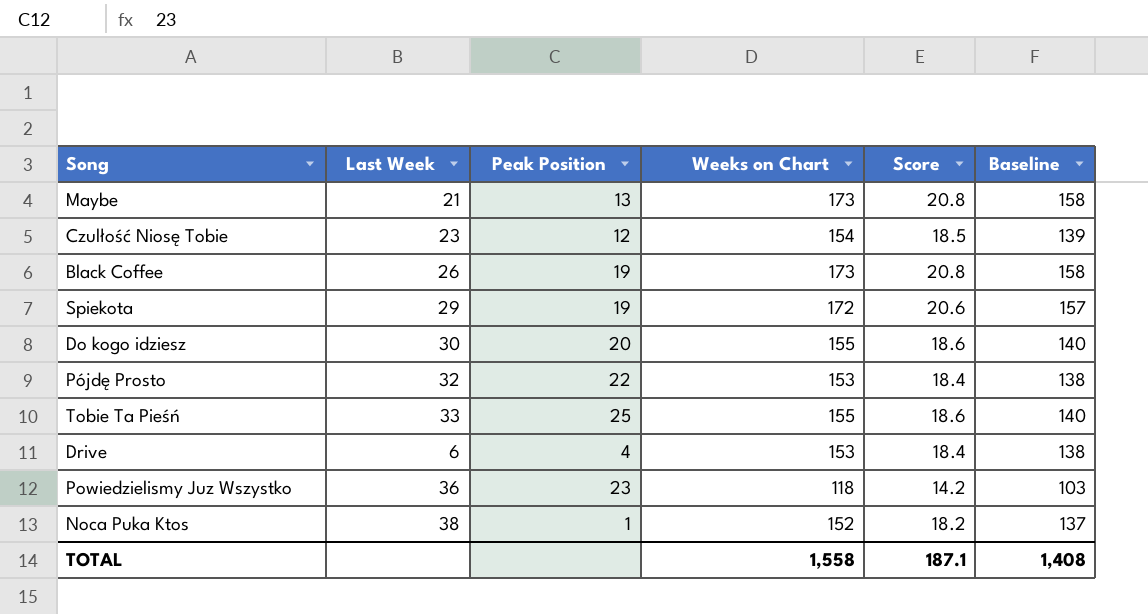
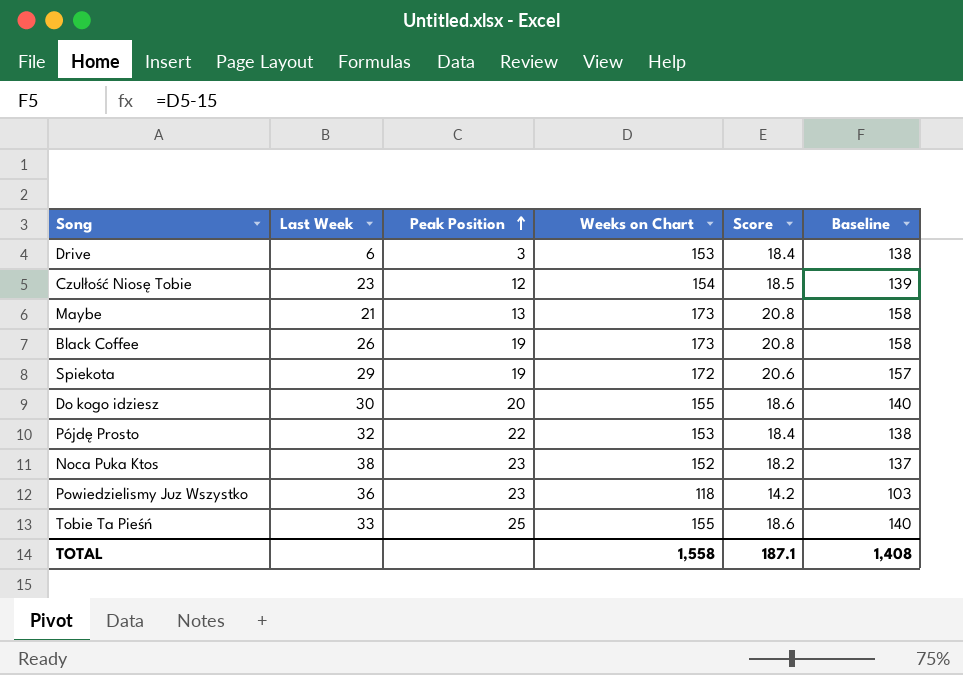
row order: none -> Peak Position ascending
Drive | Peak Position: 4 -> 3
Noca Puka Ktos | Peak Position: 1 -> 23

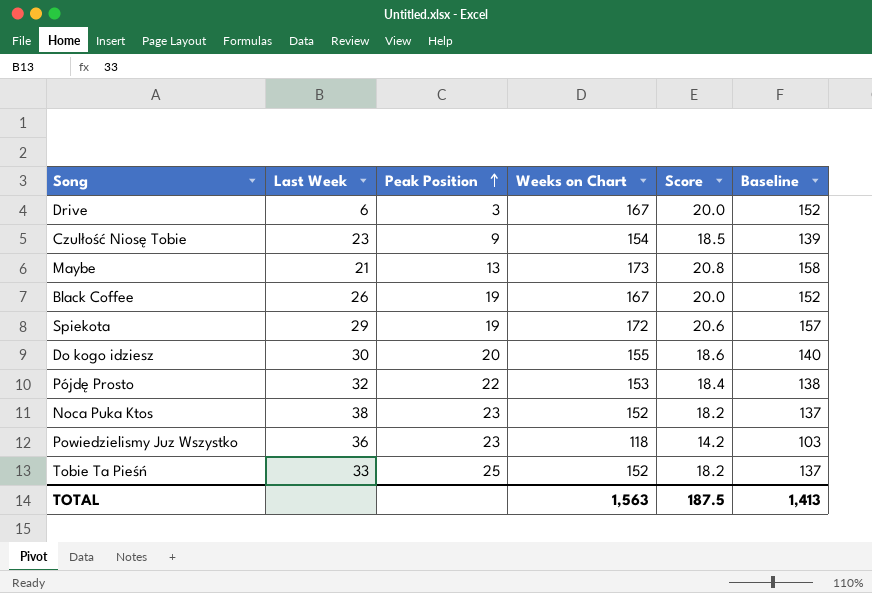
Drive | Weeks on Chart: 153 -> 167
Drive | Score: 18.4 -> 20.0
Drive | Baseline: 138 -> 152
Czulłość Niosę Tobie | Peak Position: 12 -> 9
Black Coffee | Weeks on Chart: 173 -> 167
Black Coffee | Score: 20.8 -> 20.0
Black Coffee | Baseline: 158 -> 152
Tobie Ta Pieśń | Weeks on Chart: 155 -> 152
Tobie Ta Pieśń | Score: 18.6 -> 18.2
Tobie Ta Pieśń | Baseline: 140 -> 137
TOTAL | Weeks on Chart: 1,558 -> 1,563
TOTAL | Score: 187.1 -> 187.5
TOTAL | Baseline: 1,408 -> 1,413

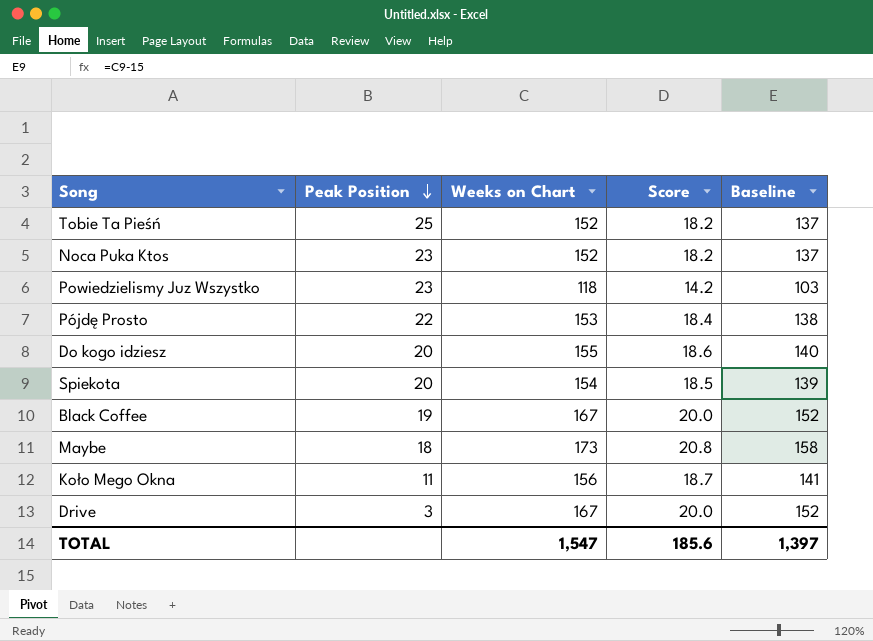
row order: Peak Position ascending -> Peak Position descending
column Last Week | position: 2 -> none
row Czulłość Niosę Tobie: 23 | 9 | 154 | 18.5 | 139 -> none
Spiekota | Peak Position: 19 -> 20
Spiekota | Weeks on Chart: 172 -> 154
Spiekota | Score: 20.6 -> 18.5
Spiekota | Baseline: 157 -> 139
Maybe | Peak Position: 13 -> 18
row Koło Mego Okna: none -> 11 | 156 | 18.7 | 141
TOTAL | Weeks on Chart: 1,563 -> 1,547
TOTAL | Score: 187.5 -> 185.6
TOTAL | Baseline: 1,413 -> 1,397

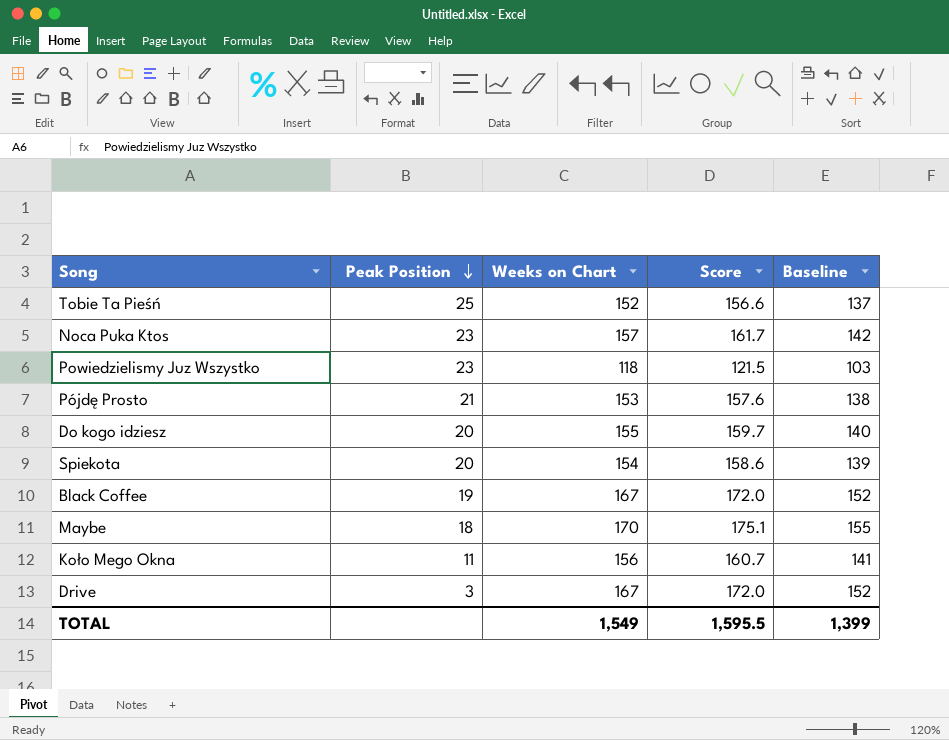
column Score | formula: [Weeks on Chart] * 0.12 -> [Weeks on Chart] * 1.03
Noca Puka Ktos | Weeks on Chart: 152 -> 157
Noca Puka Ktos | Baseline: 137 -> 142
Pójdę Prosto | Peak Position: 22 -> 21
Maybe | Weeks on Chart: 173 -> 170
Maybe | Baseline: 158 -> 155
TOTAL | Weeks on Chart: 1,547 -> 1,549
TOTAL | Score: 185.6 -> 1,595.5
TOTAL | Baseline: 1,397 -> 1,399

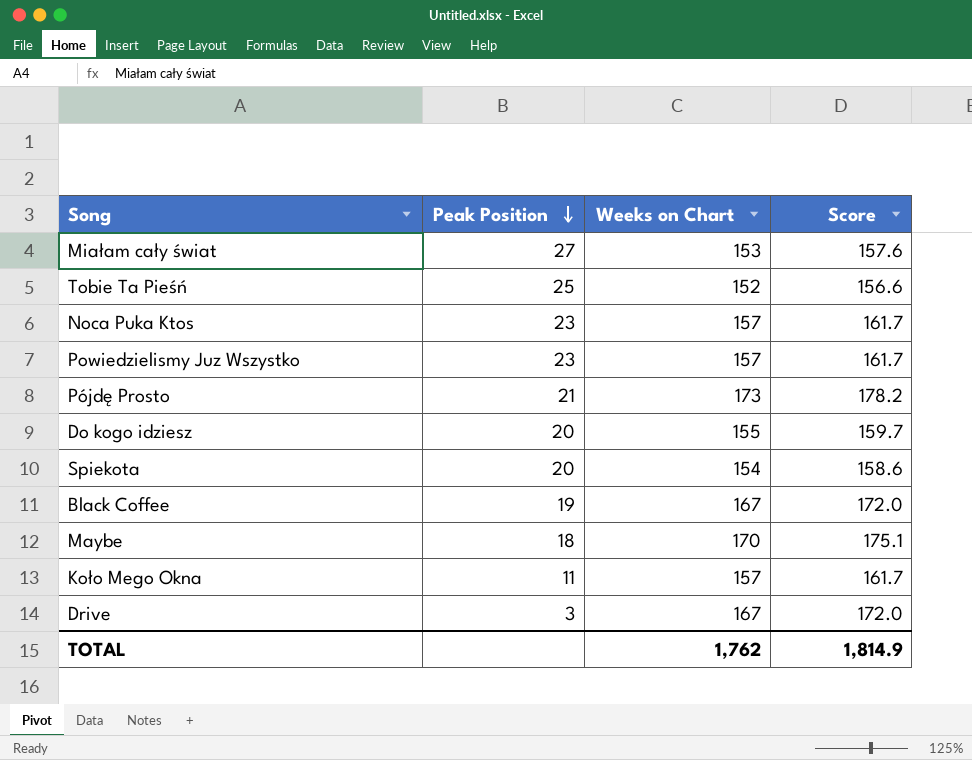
column Baseline | formula: [Weeks on Chart] - 15 -> none
row Miałam cały świat: none -> 27 | 153 | 157.6
Powiedzielismy Juz Wszystko | Weeks on Chart: 118 -> 157
Powiedzielismy Juz Wszystko | Score: 121.5 -> 161.7
Pójdę Prosto | Weeks on Chart: 153 -> 173
Pójdę Prosto | Score: 157.6 -> 178.2
Koło Mego Okna | Weeks on Chart: 156 -> 157
Koło Mego Okna | Score: 160.7 -> 161.7
TOTAL | Weeks on Chart: 1,549 -> 1,762
TOTAL | Score: 1,595.5 -> 1,814.9

